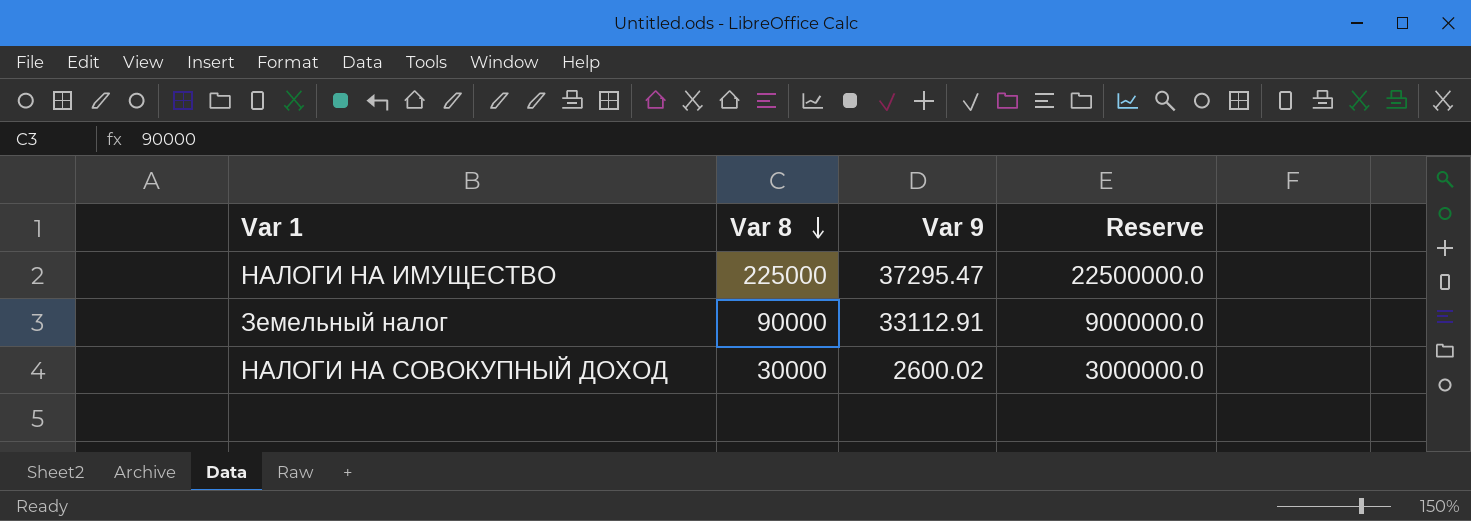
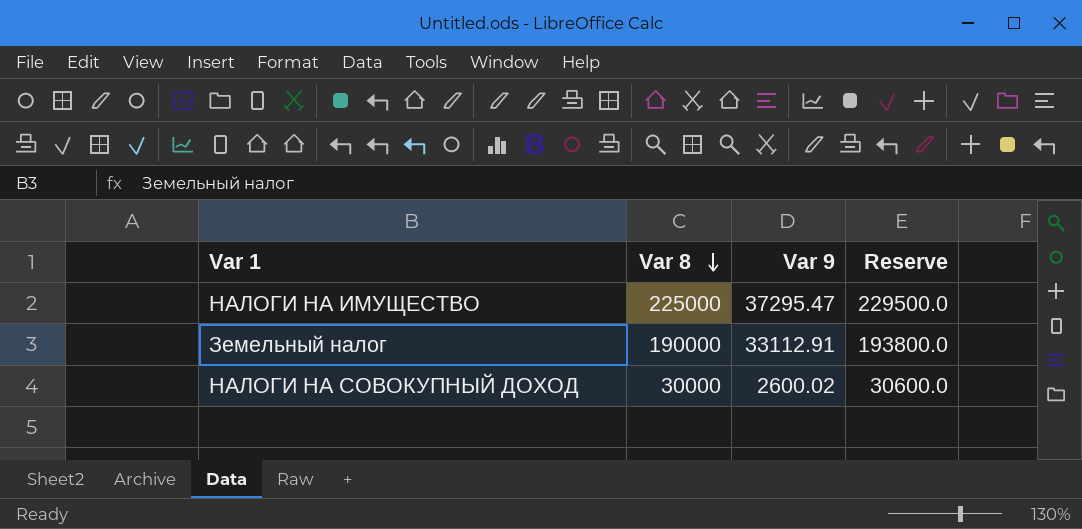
column Reserve | formula: [Var 8] * 100 -> [Var 8] * 1.02
Земельный налог | Var 8: 90000 -> 190000

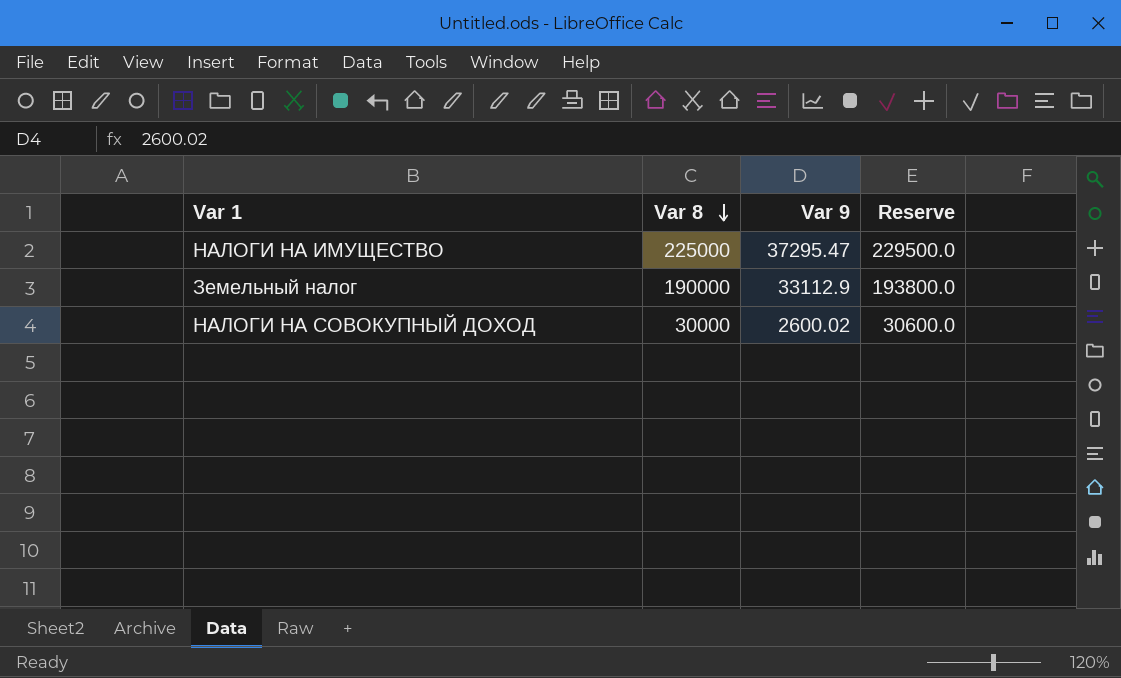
Земельный налог | Var 9: 33112.91 -> 33112.9

